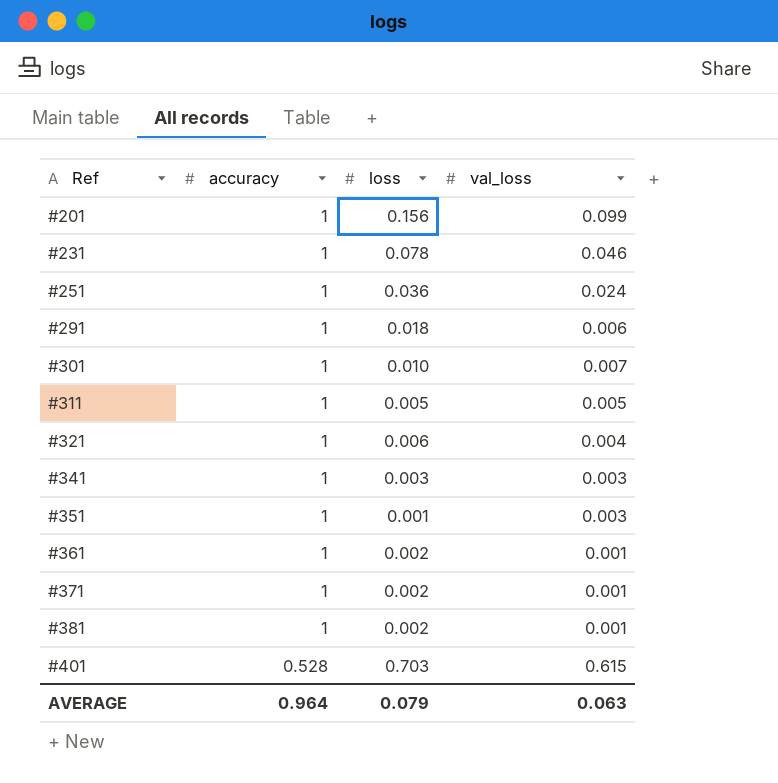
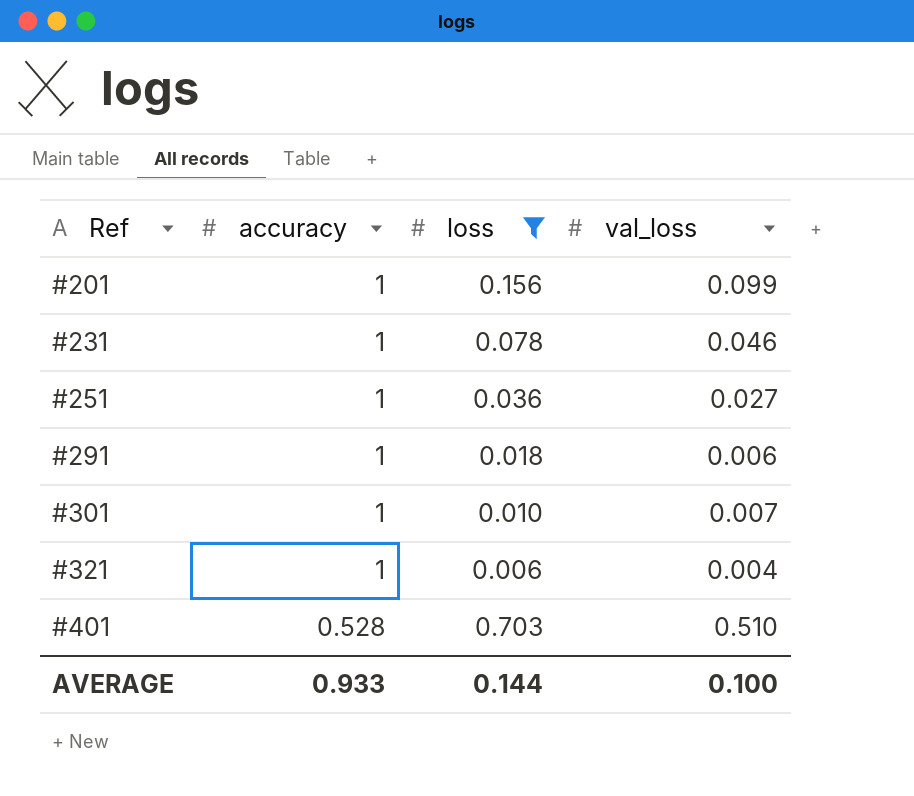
filter: none -> loss >= 0.006
#251 | val_loss: 0.024 -> 0.027
#401 | val_loss: 0.615 -> 0.510
AVERAGE | accuracy: 0.964 -> 0.933
AVERAGE | loss: 0.079 -> 0.144
AVERAGE | val_loss: 0.063 -> 0.100

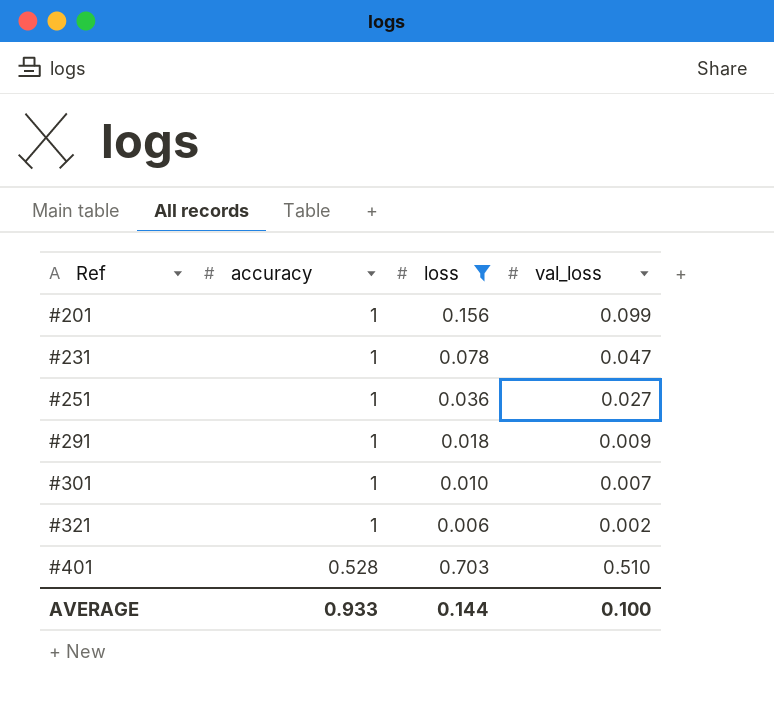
#231 | val_loss: 0.046 -> 0.047
#291 | val_loss: 0.006 -> 0.009
#321 | val_loss: 0.004 -> 0.002

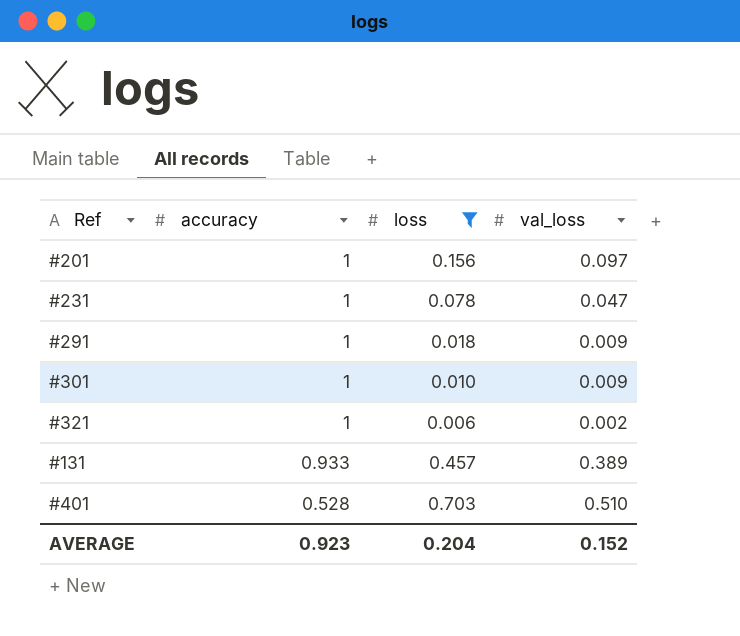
row #251: 1 | 0.036 | 0.027 -> none
#201 | val_loss: 0.099 -> 0.097
#301 | val_loss: 0.007 -> 0.009
row #131: none -> 0.933 | 0.457 | 0.389
AVERAGE | accuracy: 0.933 -> 0.923
AVERAGE | loss: 0.144 -> 0.204
AVERAGE | val_loss: 0.100 -> 0.152

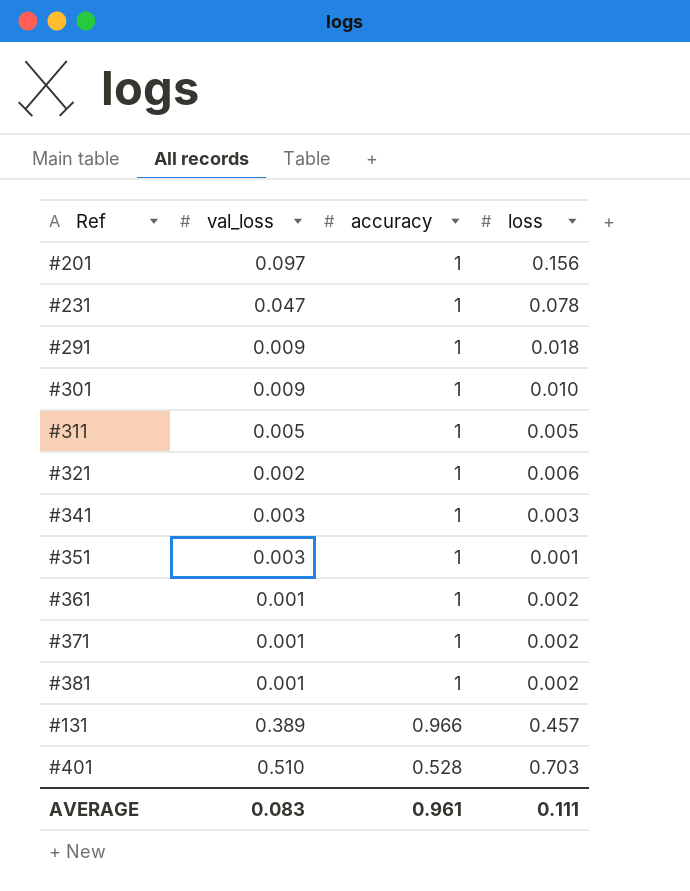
filter: loss >= 0.006 -> none
column val_loss | position: 4 -> 2
#131 | accuracy: 0.933 -> 0.966
AVERAGE | val_loss: 0.152 -> 0.083
AVERAGE | accuracy: 0.923 -> 0.961
AVERAGE | loss: 0.204 -> 0.111

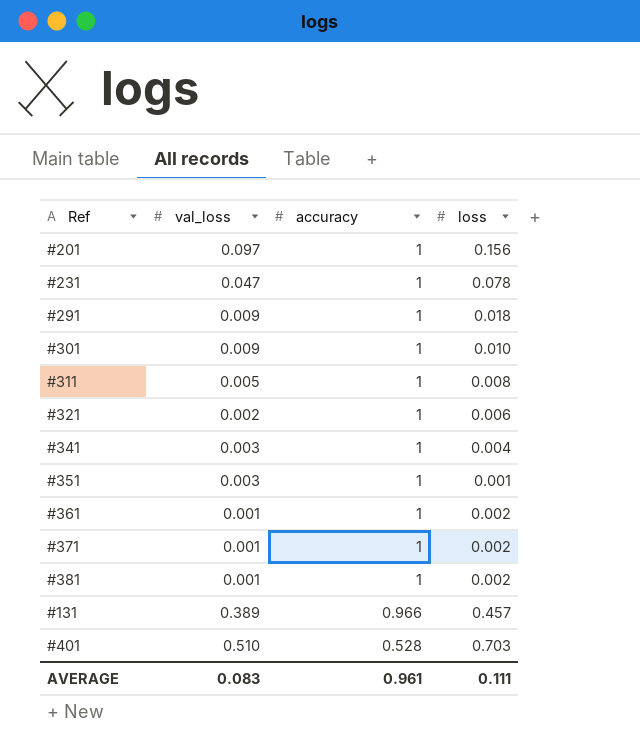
#311 | loss: 0.005 -> 0.008
#341 | loss: 0.003 -> 0.004

